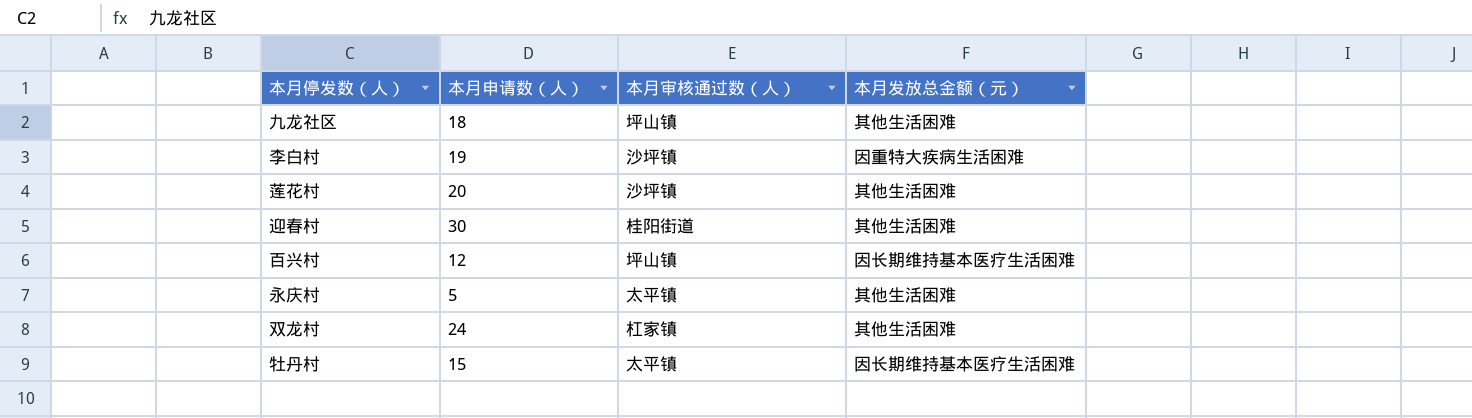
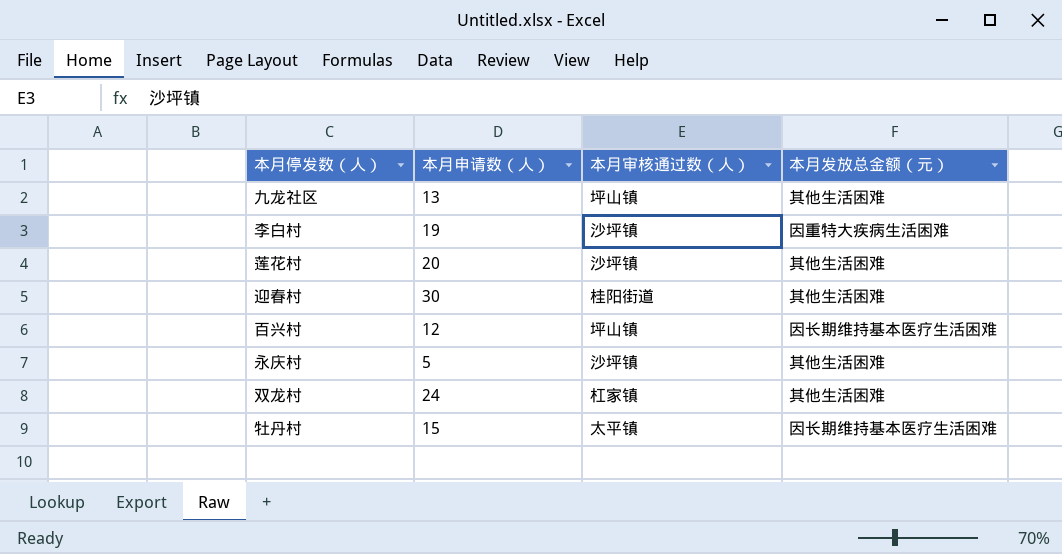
九龙社区 | 本月申请数（人）: 18 -> 13
永庆村 | 本月审核通过数（人）: 太平镇 -> 沙坪镇

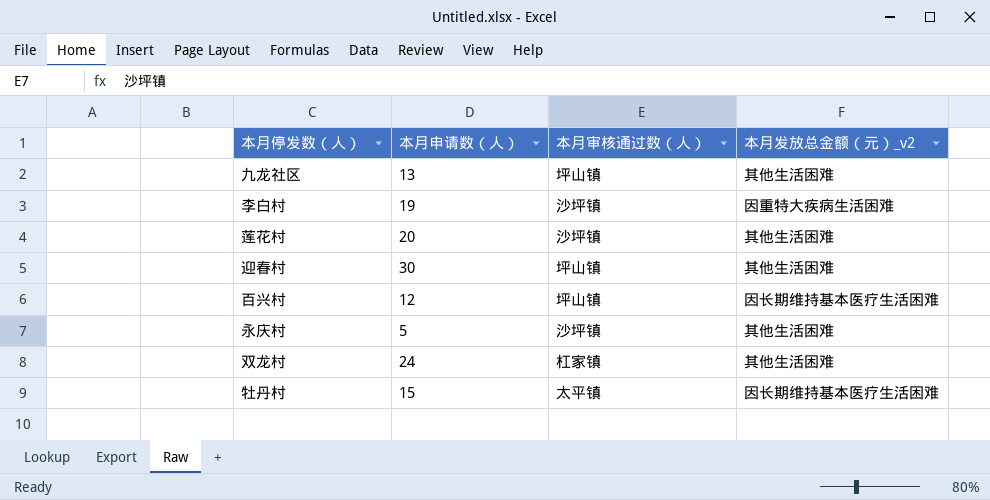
column name: 本月发放总金额（元） -> 本月发放总金额（元）_v2
迎春村 | 本月审核通过数（人）: 桂阳街道 -> 坪山镇

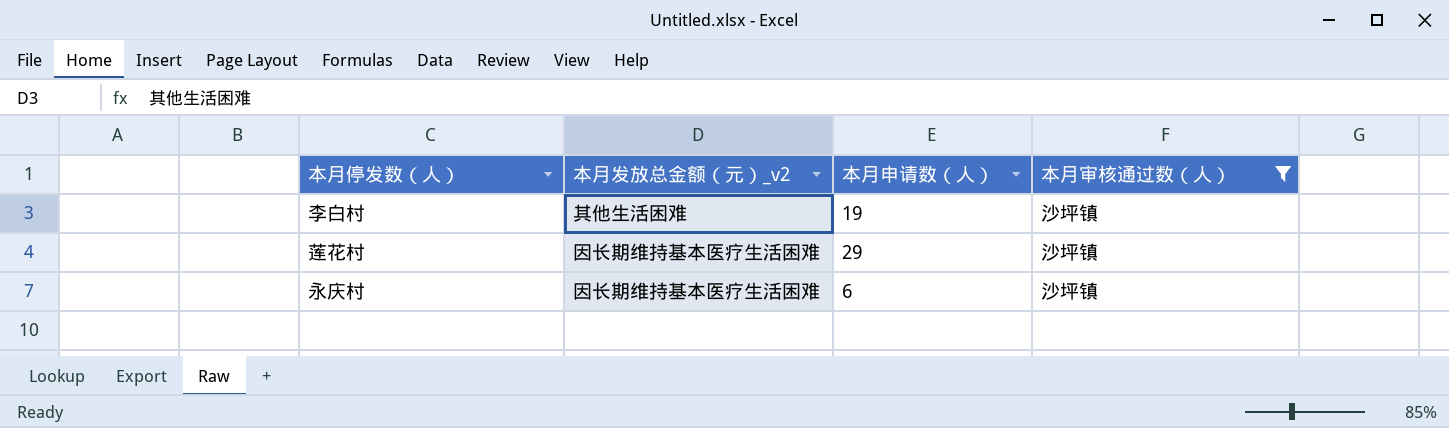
filter: none -> 本月审核通过数（人） = 沙坪镇
column 本月发放总金额（元）_v2 | position: 4 -> 2
李白村 | 本月发放总金额（元）_v2: 因重特大疾病生活困难 -> 其他生活困难
莲花村 | 本月发放总金额（元）_v2: 其他生活困难 -> 因长期维持基本医疗生活困难
莲花村 | 本月申请数（人）: 20 -> 29
永庆村 | 本月发放总金额（元）_v2: 其他生活困难 -> 因长期维持基本医疗生活困难
永庆村 | 本月申请数（人）: 5 -> 6

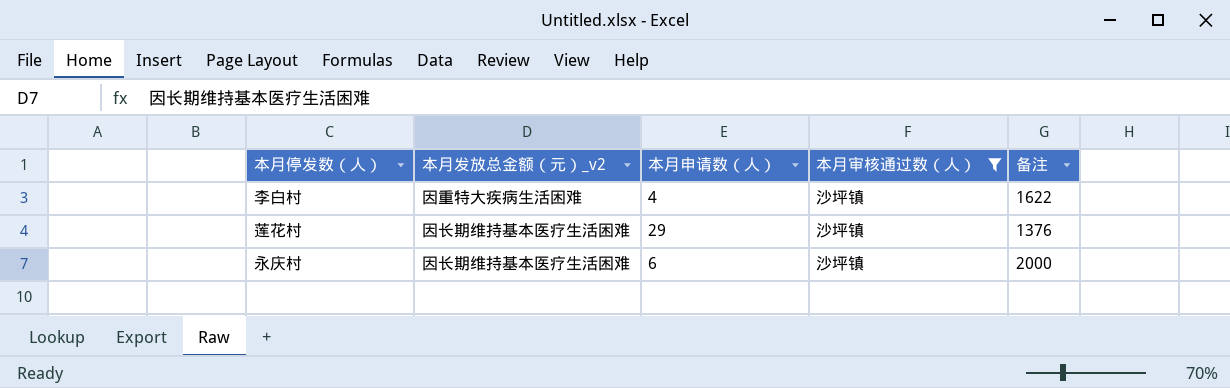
column 备注 | position: none -> 5
李白村 | 本月发放总金额（元）_v2: 其他生活困难 -> 因重特大疾病生活困难
李白村 | 本月申请数（人）: 19 -> 4

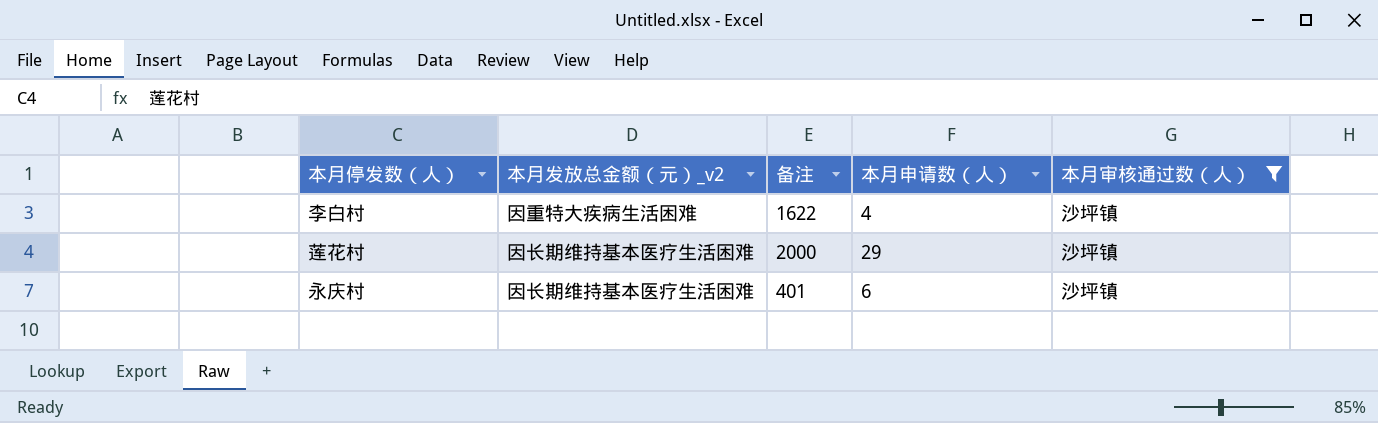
column 备注 | position: 5 -> 3
莲花村 | 备注: 1376 -> 2000
永庆村 | 备注: 2000 -> 401

